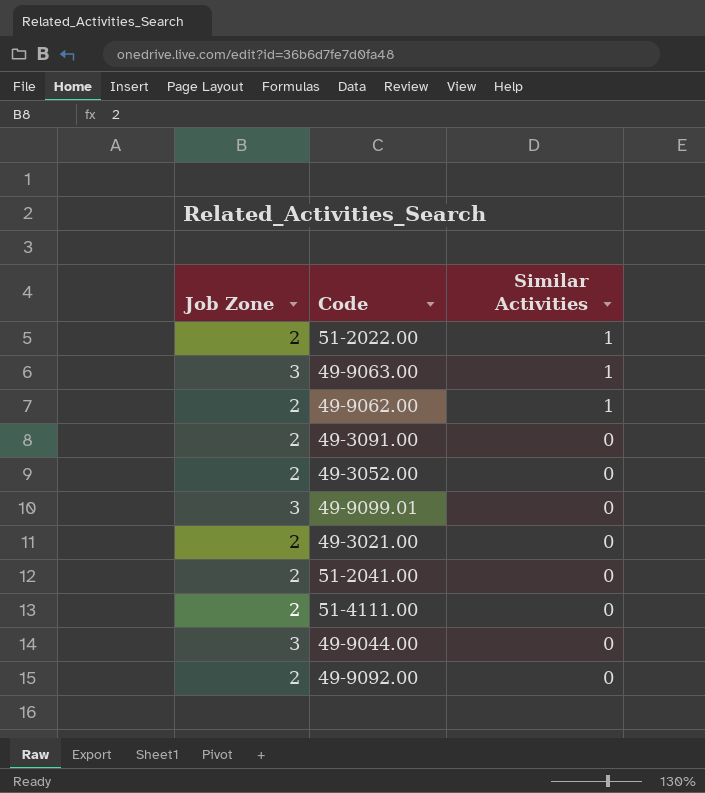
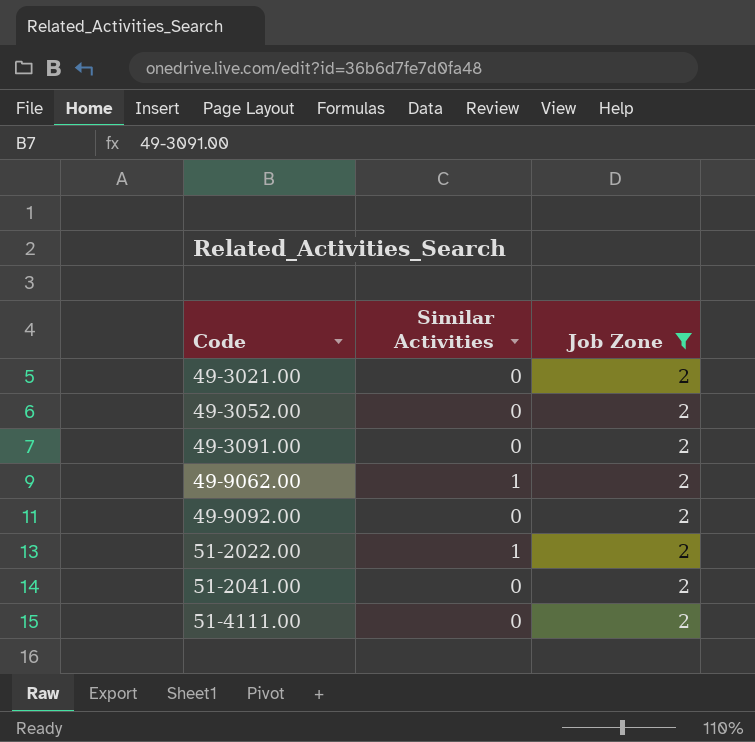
filter: none -> Job Zone = 2
row order: Similar Activities descending -> Code ascending
column Job Zone | position: 1 -> 3

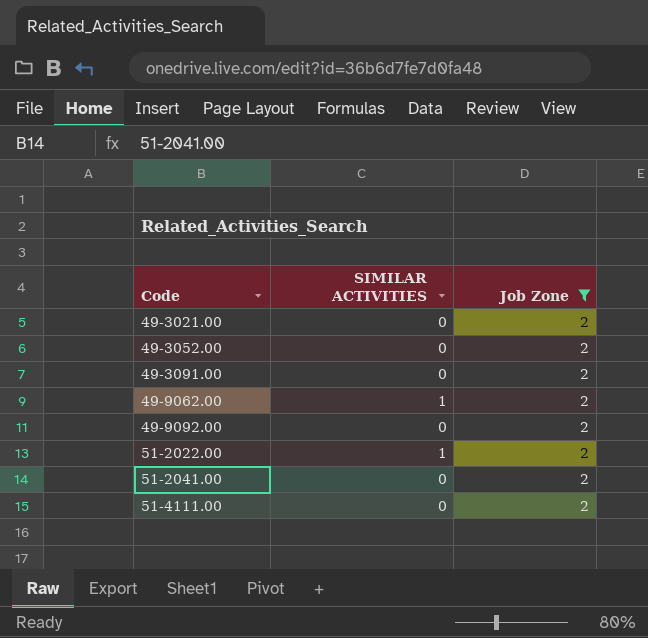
column name: Similar Activities -> SIMILAR ACTIVITIES

